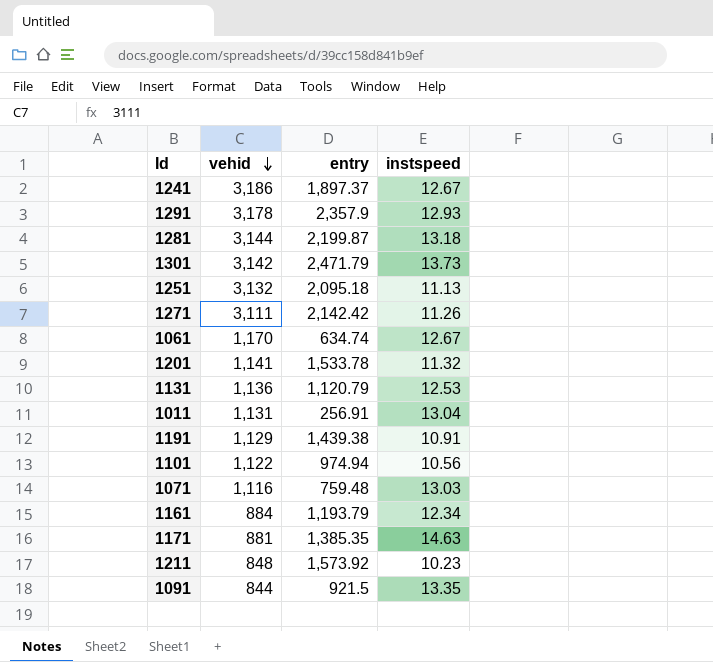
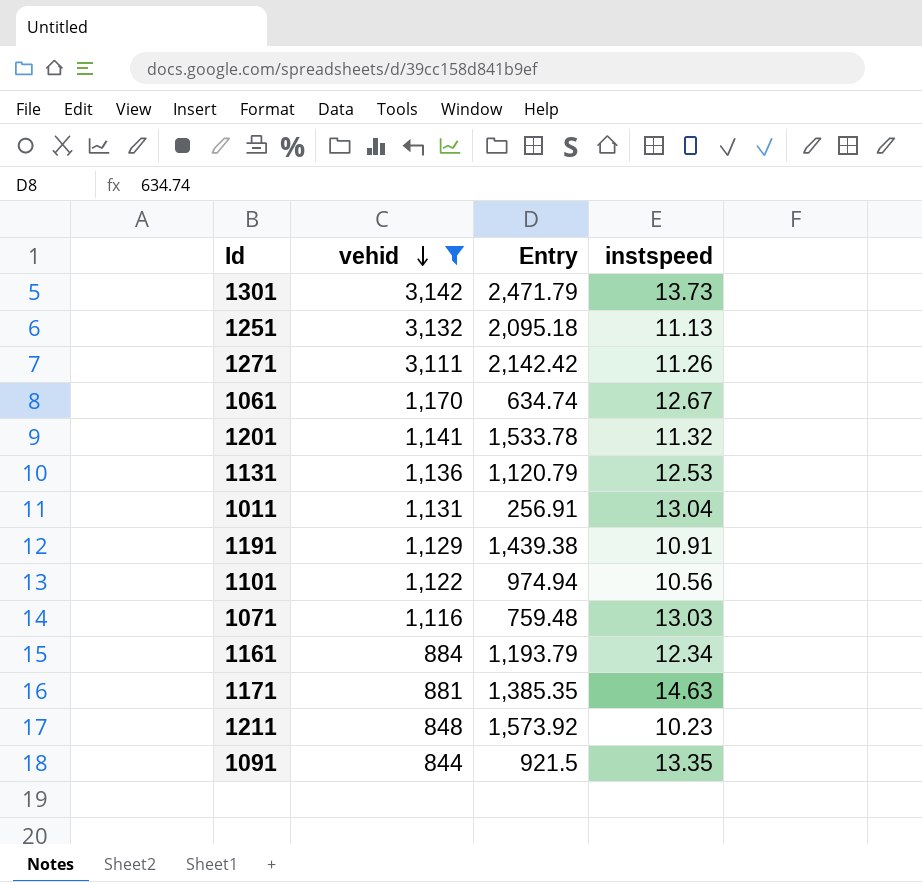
filter: none -> vehid <= 3,142
column name: entry -> Entry

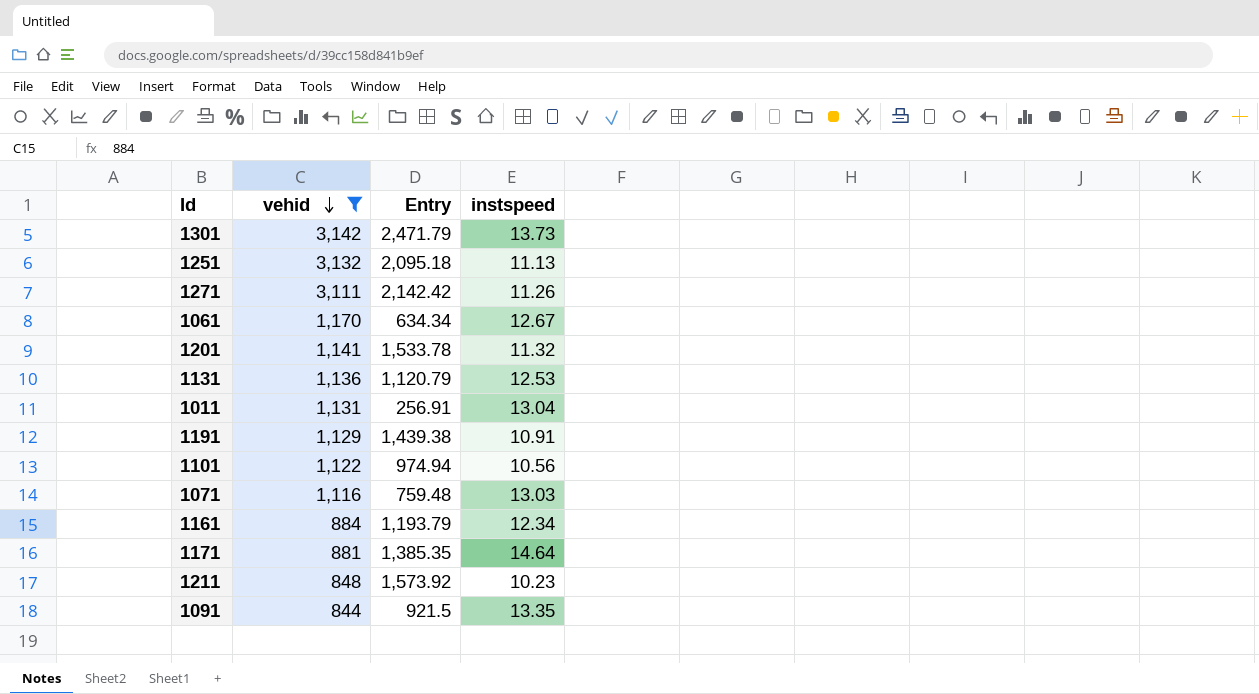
1061 | Entry: 634.74 -> 634.34
1171 | instspeed: 14.63 -> 14.64

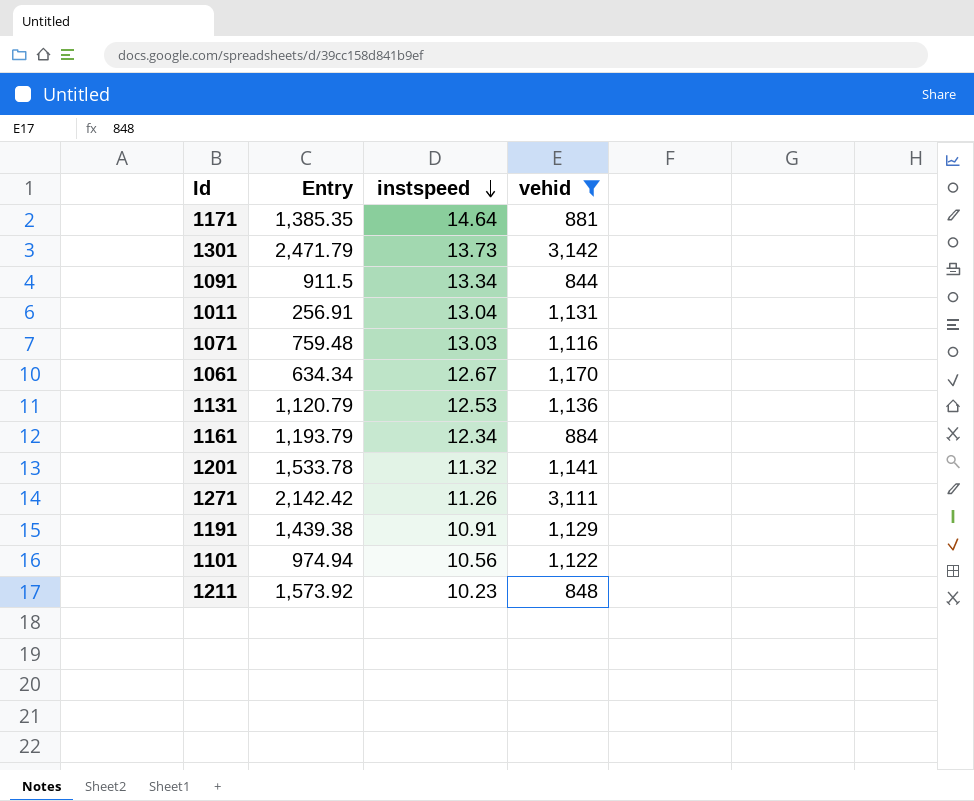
row order: vehid descending -> instspeed descending
column vehid | position: 2 -> 4
row 1251: 3,132 | 2,095.18 | 11.13 -> none
1091 | Entry: 921.5 -> 911.5
1091 | instspeed: 13.35 -> 13.34

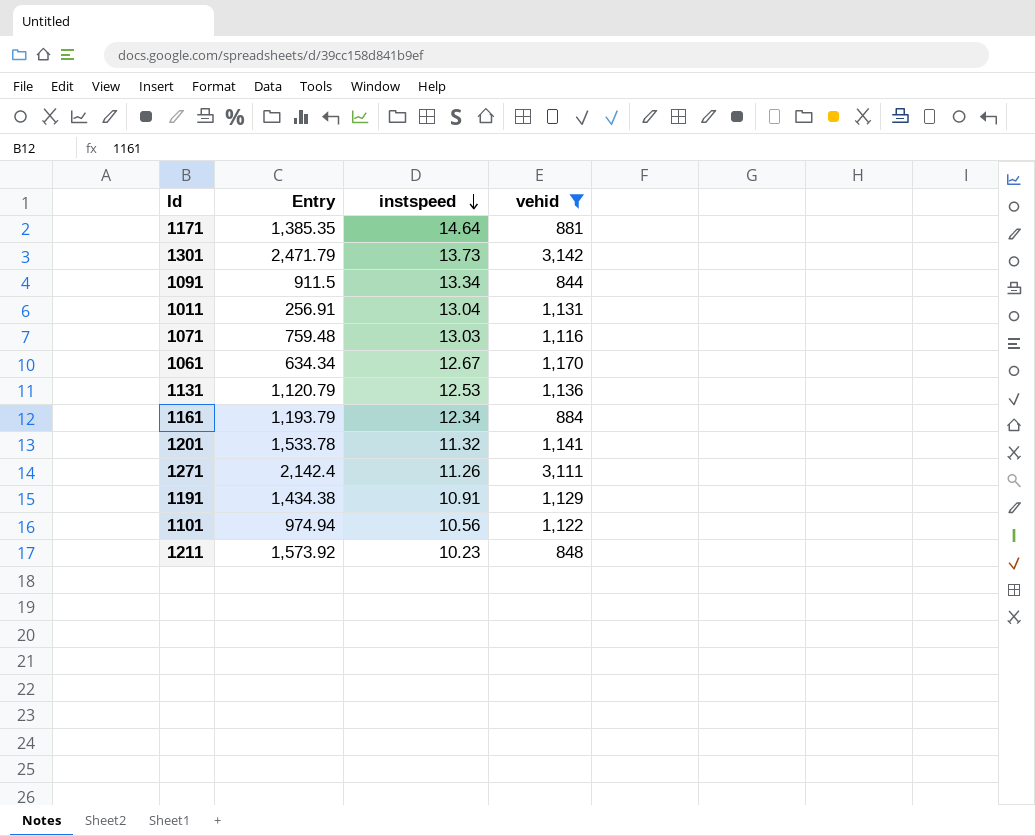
1271 | Entry: 2,142.42 -> 2,142.4
1191 | Entry: 1,439.38 -> 1,434.38

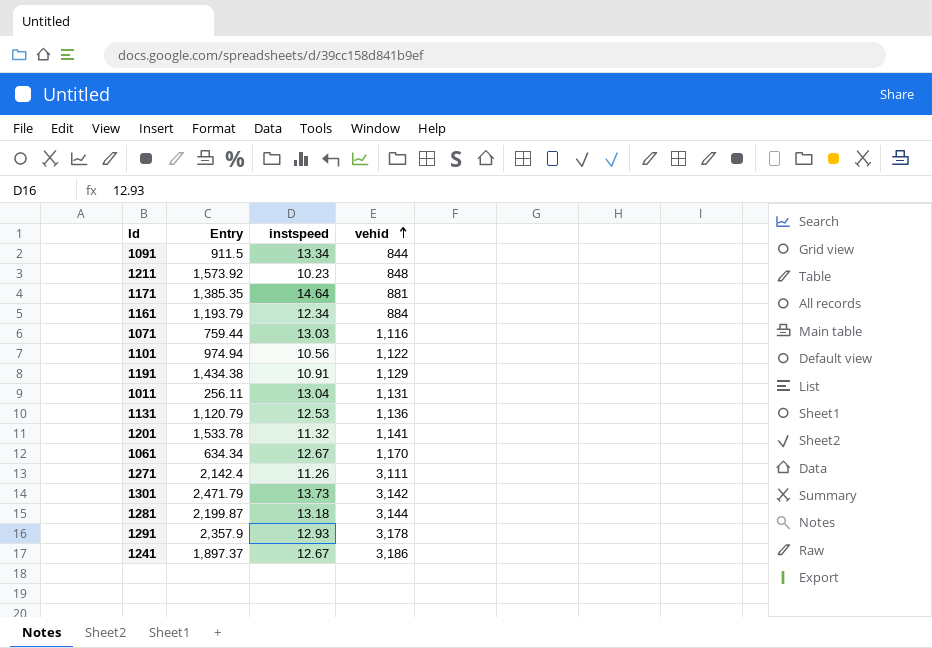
filter: vehid <= 3,142 -> none
row order: instspeed descending -> vehid ascending
1071 | Entry: 759.48 -> 759.44
1011 | Entry: 256.91 -> 256.11

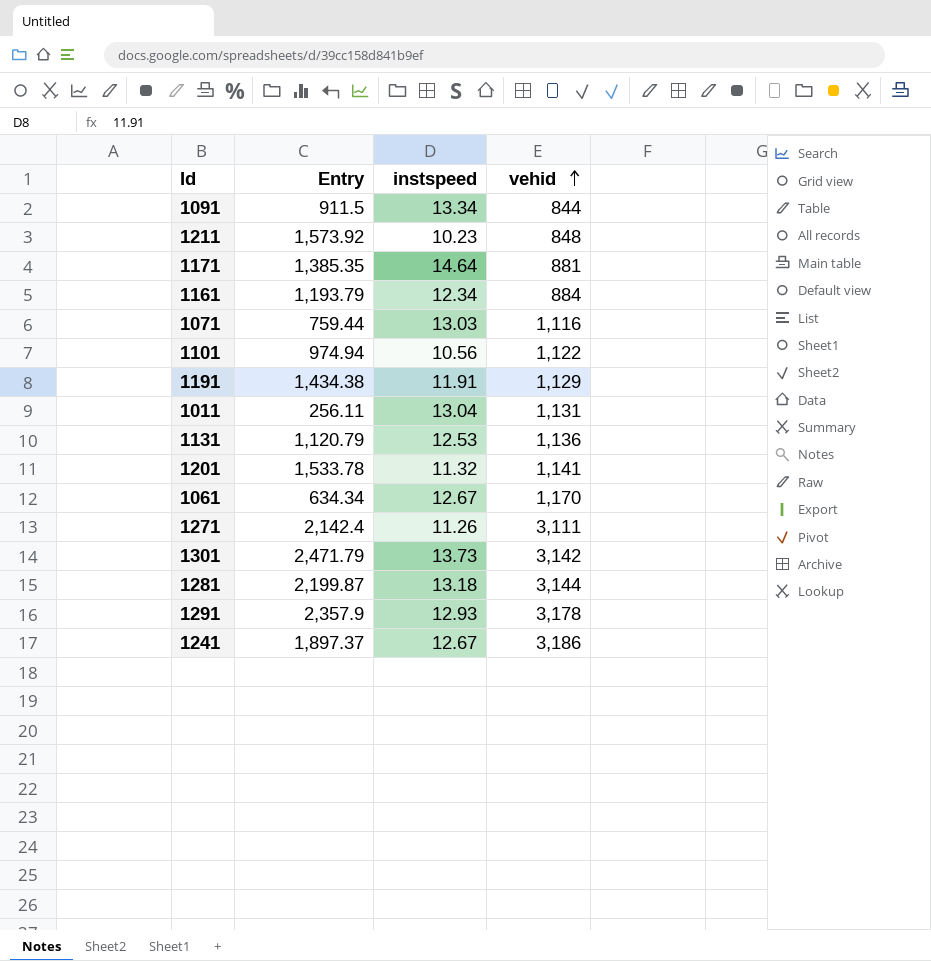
1191 | instspeed: 10.91 -> 11.91

